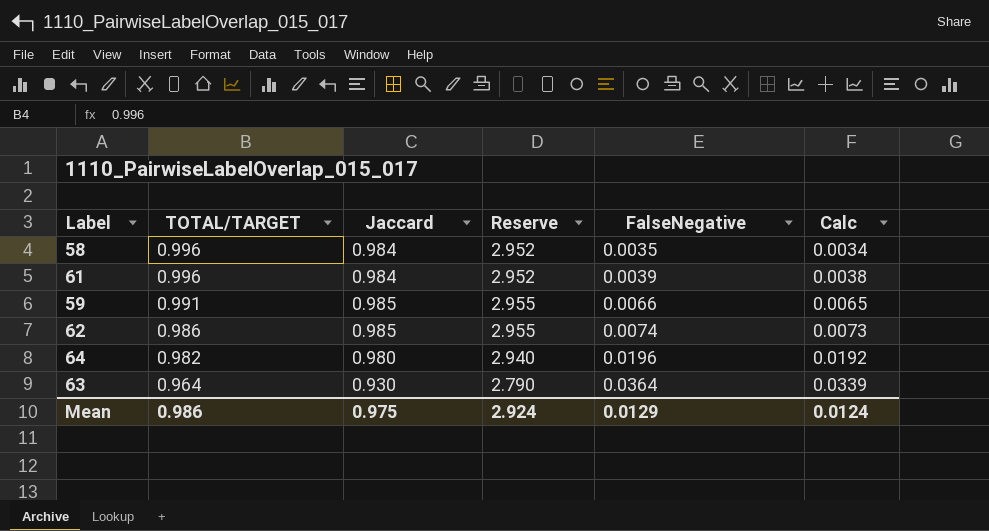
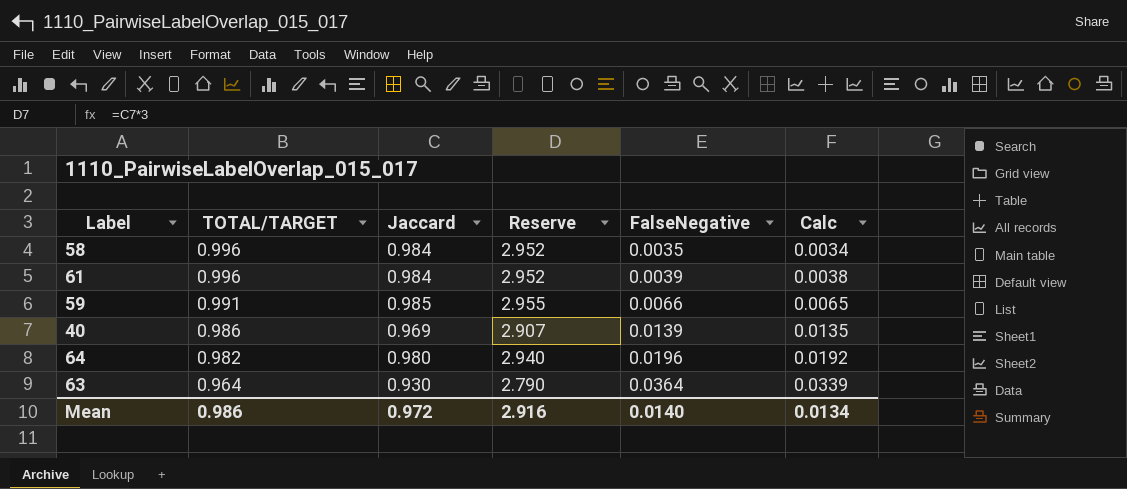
row 62: 0.986 | 0.985 | 2.955 | 0.0074 | 0.0073 -> none
row 40: none -> 0.986 | 0.969 | 2.907 | 0.0139 | 0.0135
Mean | Jaccard: 0.975 -> 0.972
Mean | Reserve: 2.924 -> 2.916
Mean | FalseNegative: 0.0129 -> 0.0140
Mean | Calc: 0.0124 -> 0.0134

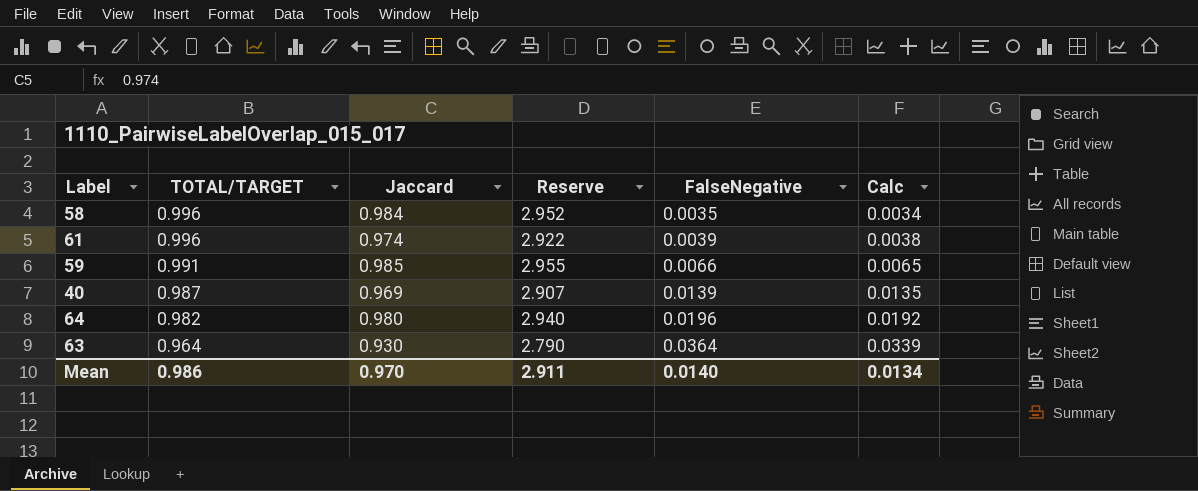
61 | Jaccard: 0.984 -> 0.974
61 | Reserve: 2.952 -> 2.922
40 | TOTAL/TARGET: 0.986 -> 0.987
Mean | Jaccard: 0.972 -> 0.970
Mean | Reserve: 2.916 -> 2.911

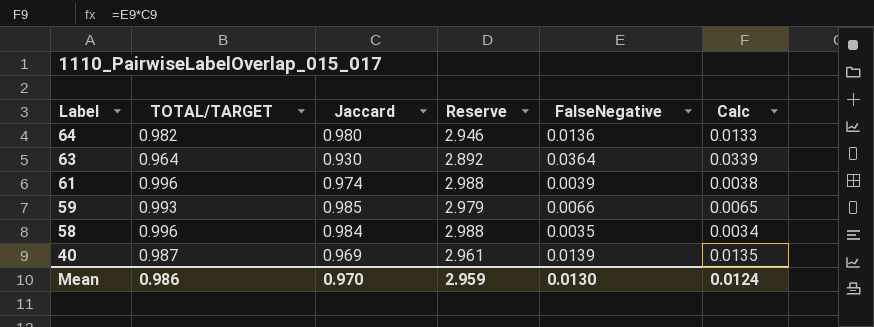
row order: TOTAL/TARGET descending -> Label descending
column Reserve | formula: [Jaccard] * 3 -> [TOTAL/TARGET] * 3
64 | FalseNegative: 0.0196 -> 0.0136
64 | Calc: 0.0192 -> 0.0133
59 | TOTAL/TARGET: 0.991 -> 0.993
Mean | Reserve: 2.911 -> 2.959
Mean | FalseNegative: 0.0140 -> 0.0130
Mean | Calc: 0.0134 -> 0.0124

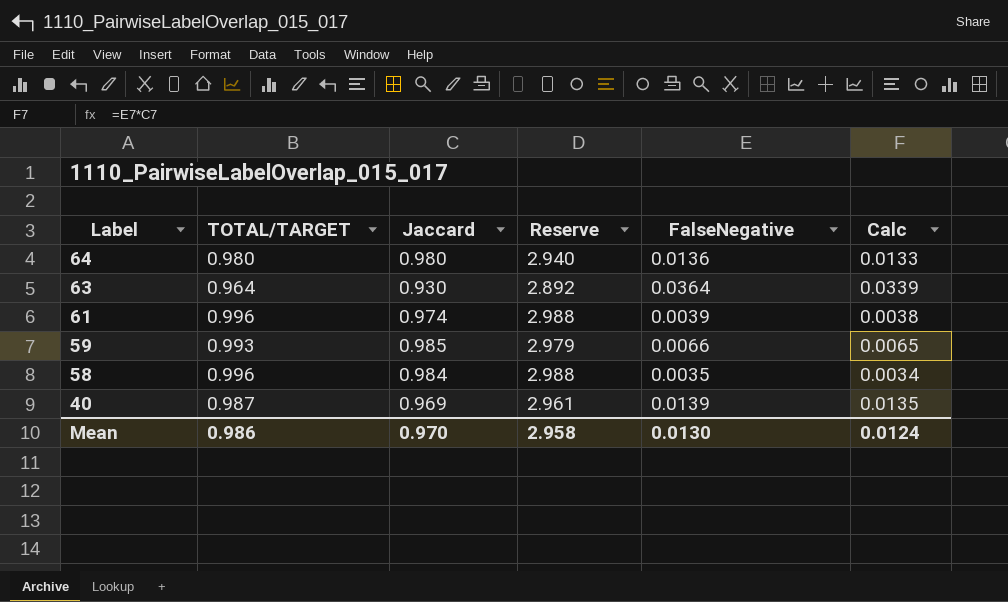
64 | TOTAL/TARGET: 0.982 -> 0.980
64 | Reserve: 2.946 -> 2.940
Mean | Reserve: 2.959 -> 2.958

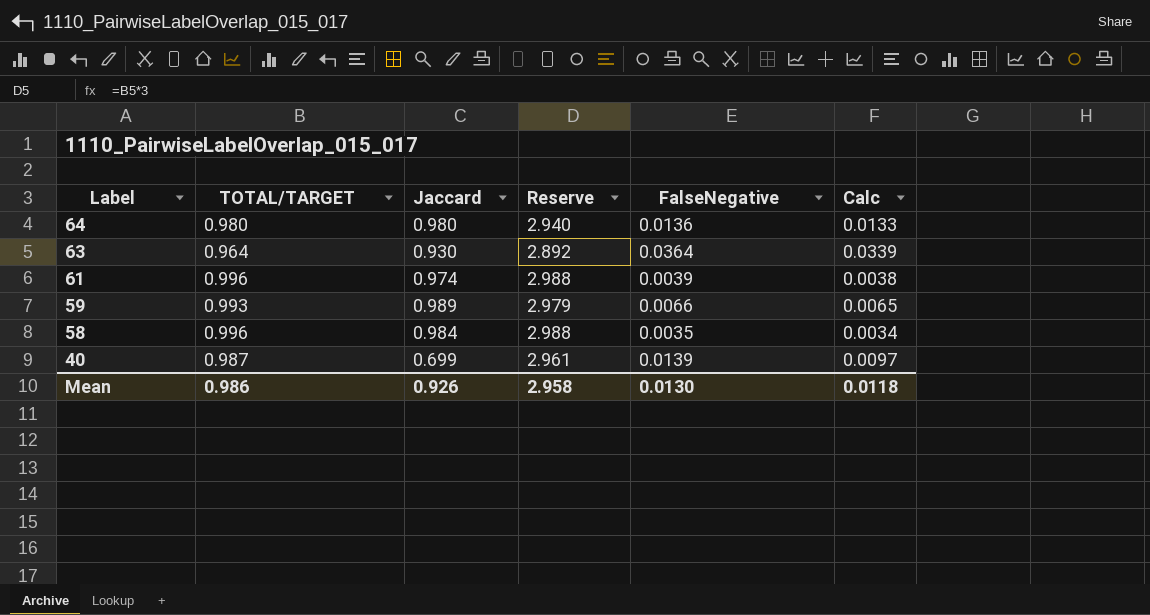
59 | Jaccard: 0.985 -> 0.989
40 | Jaccard: 0.969 -> 0.699
40 | Calc: 0.0135 -> 0.0097
Mean | Jaccard: 0.970 -> 0.926
Mean | Calc: 0.0124 -> 0.0118

